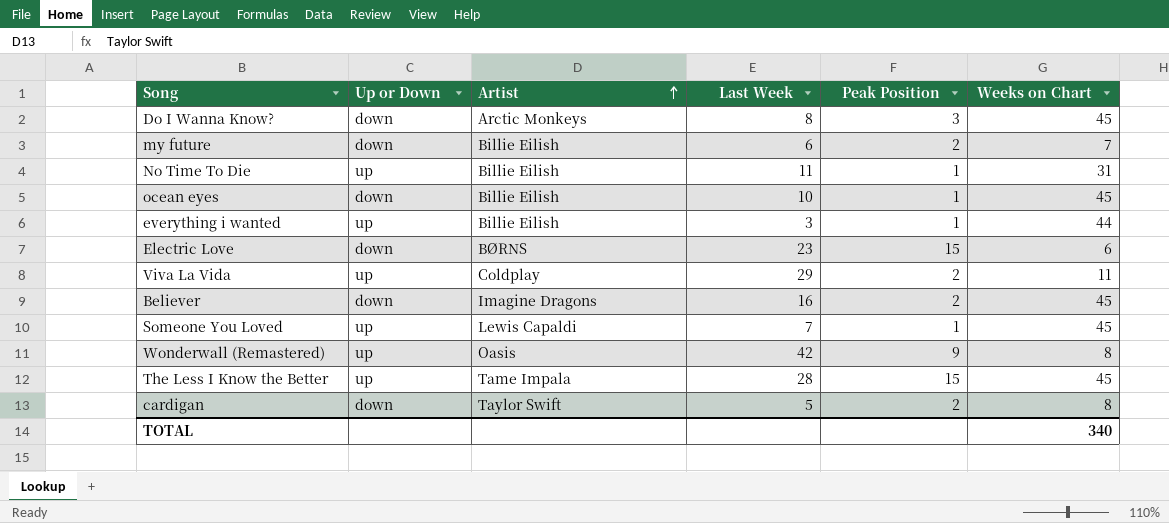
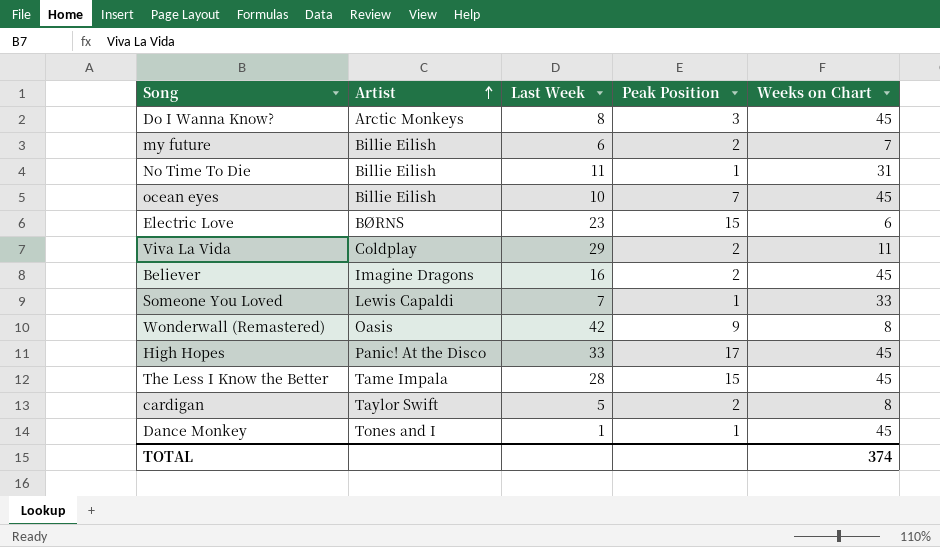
column Up or Down | position: 2 -> none
row everything i wanted: up | Billie Eilish | 3 | 1 | 44 -> none
ocean eyes | Peak Position: 1 -> 7
Someone You Loved | Weeks on Chart: 45 -> 33
row High Hopes: none -> Panic! At the Disco | 33 | 17 | 45
row Dance Monkey: none -> Tones and I | 1 | 1 | 45
TOTAL | Weeks on Chart: 340 -> 374

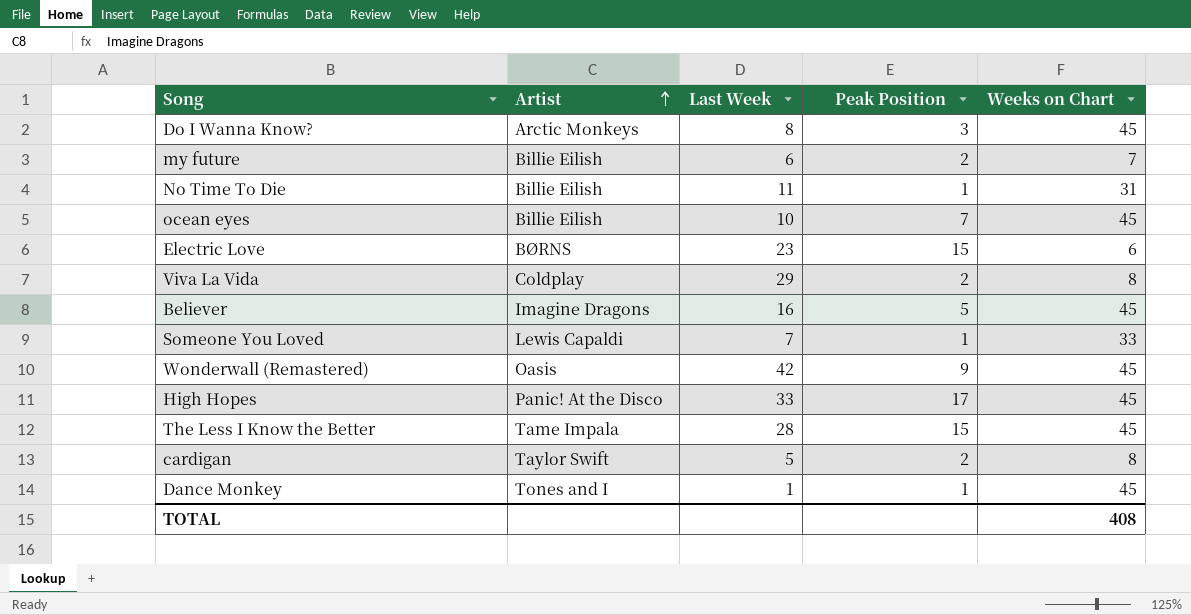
Viva La Vida | Weeks on Chart: 11 -> 8
Believer | Peak Position: 2 -> 5
Wonderwall (Remastered) | Weeks on Chart: 8 -> 45
TOTAL | Weeks on Chart: 374 -> 408

